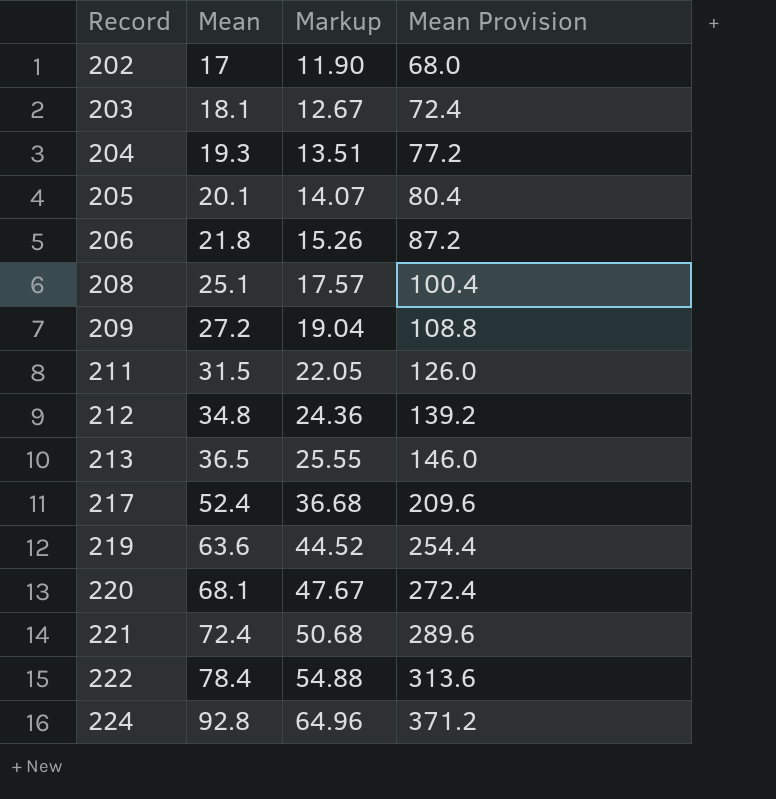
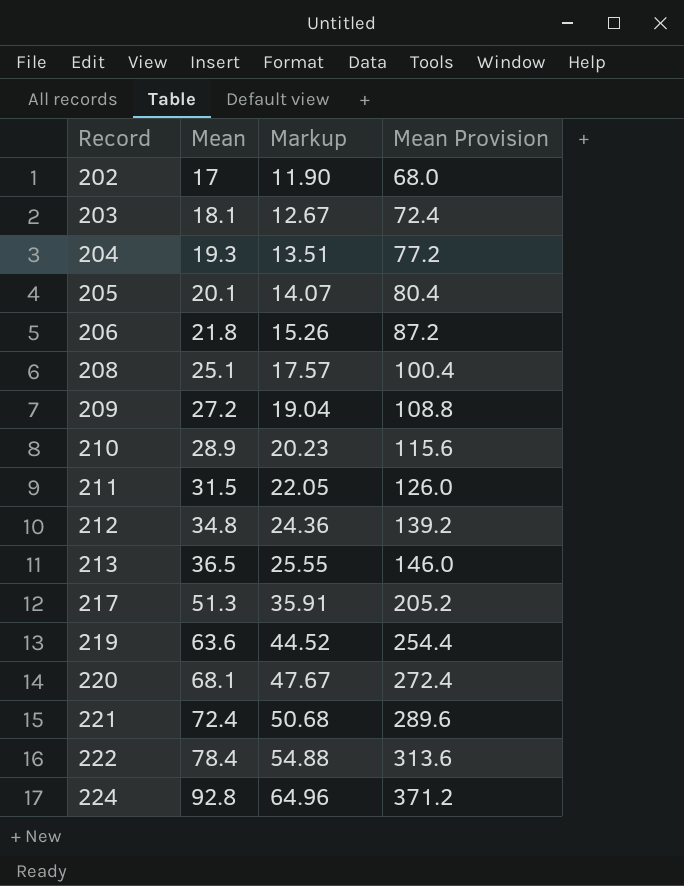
row 210: none -> 28.9 | 20.23 | 115.6
217 | Mean: 52.4 -> 51.3
217 | Markup: 36.68 -> 35.91
217 | Mean Provision: 209.6 -> 205.2

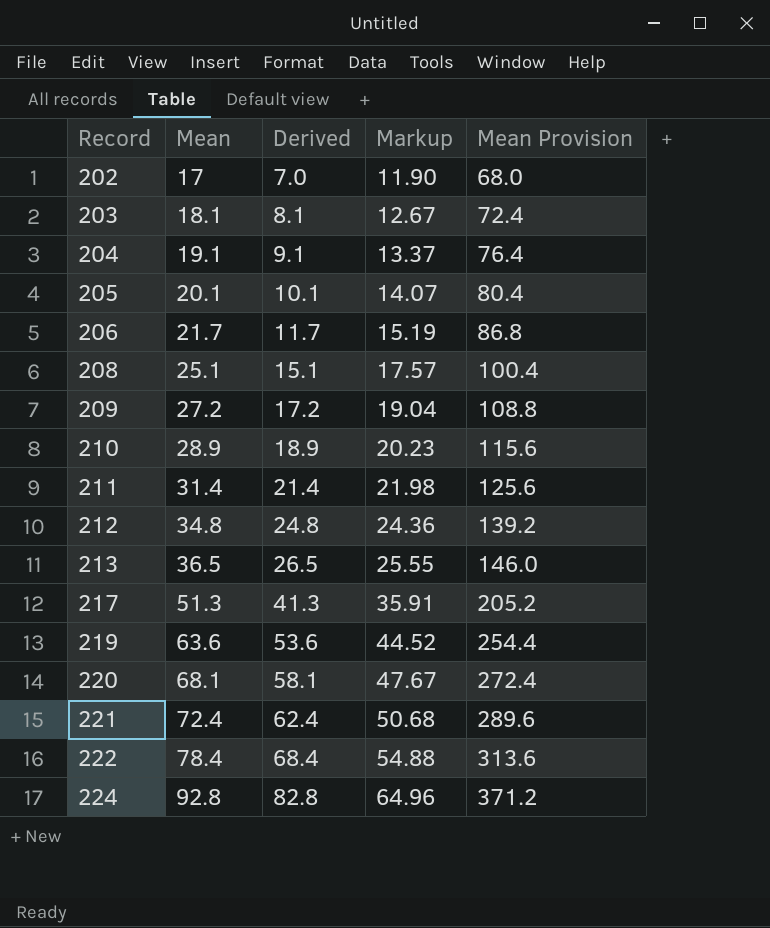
column Derived | formula: none -> [Mean] - 10
204 | Mean: 19.3 -> 19.1
204 | Markup: 13.51 -> 13.37
204 | Mean Provision: 77.2 -> 76.4
206 | Mean: 21.8 -> 21.7
206 | Markup: 15.26 -> 15.19
206 | Mean Provision: 87.2 -> 86.8
211 | Mean: 31.5 -> 31.4
211 | Markup: 22.05 -> 21.98
211 | Mean Provision: 126.0 -> 125.6

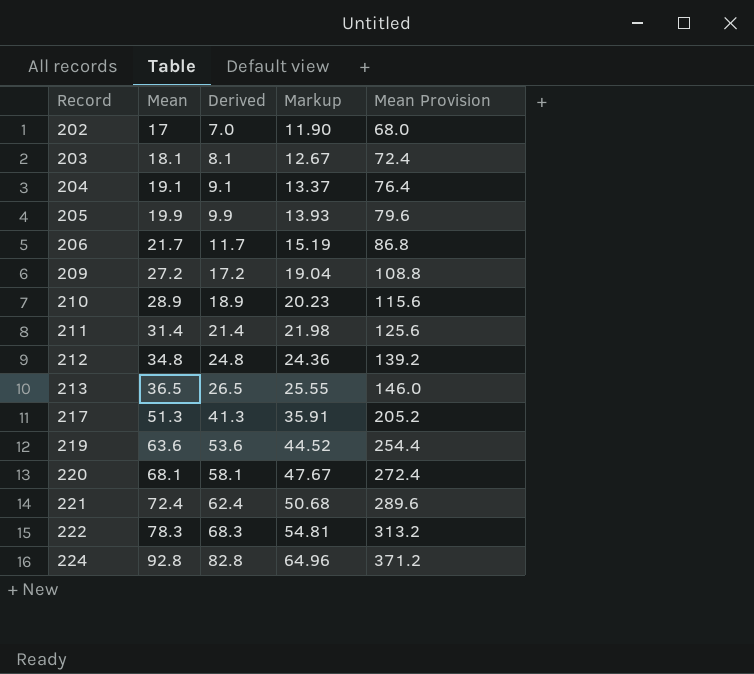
row 208: 25.1 | 15.1 | 17.57 | 100.4 -> none
205 | Mean: 20.1 -> 19.9
205 | Derived: 10.1 -> 9.9
205 | Markup: 14.07 -> 13.93
205 | Mean Provision: 80.4 -> 79.6
222 | Mean: 78.4 -> 78.3
222 | Derived: 68.4 -> 68.3
222 | Markup: 54.88 -> 54.81
222 | Mean Provision: 313.6 -> 313.2

